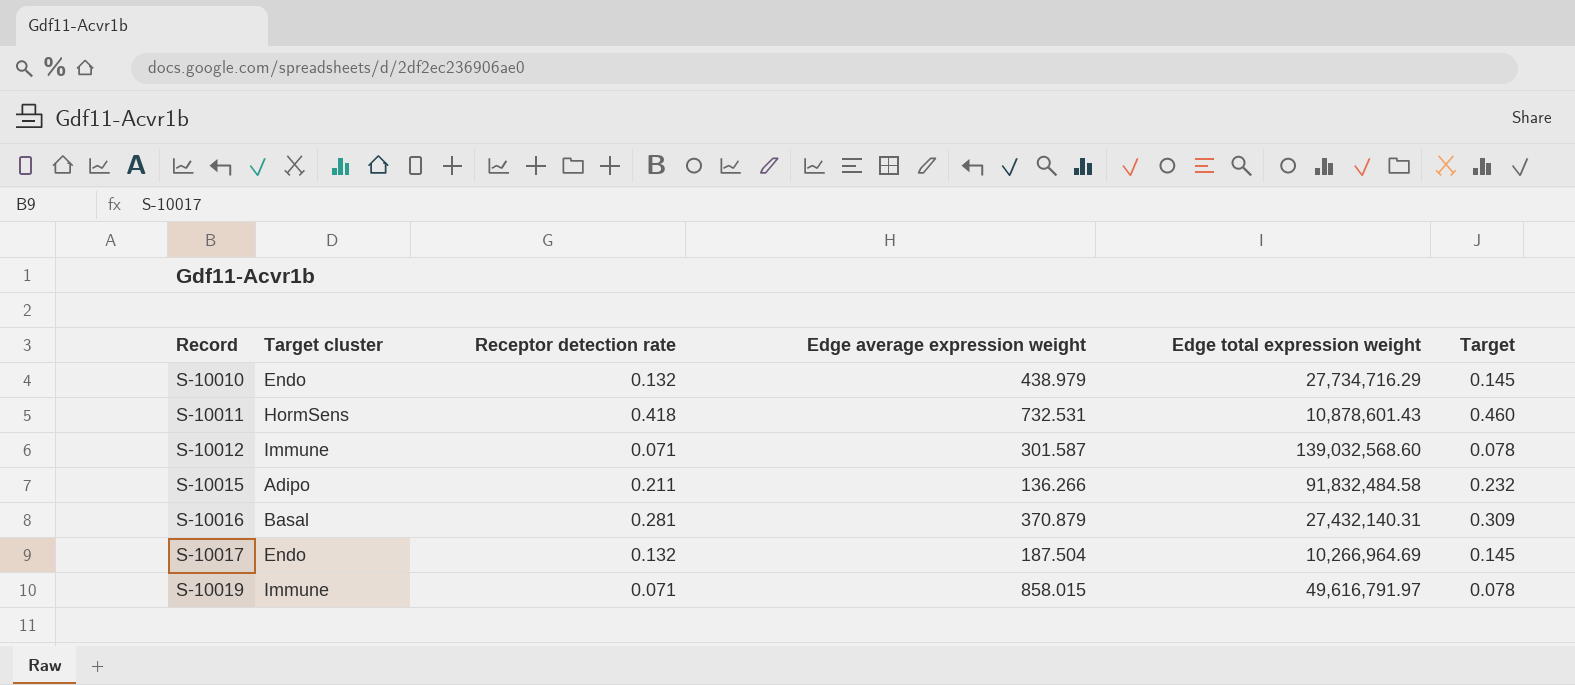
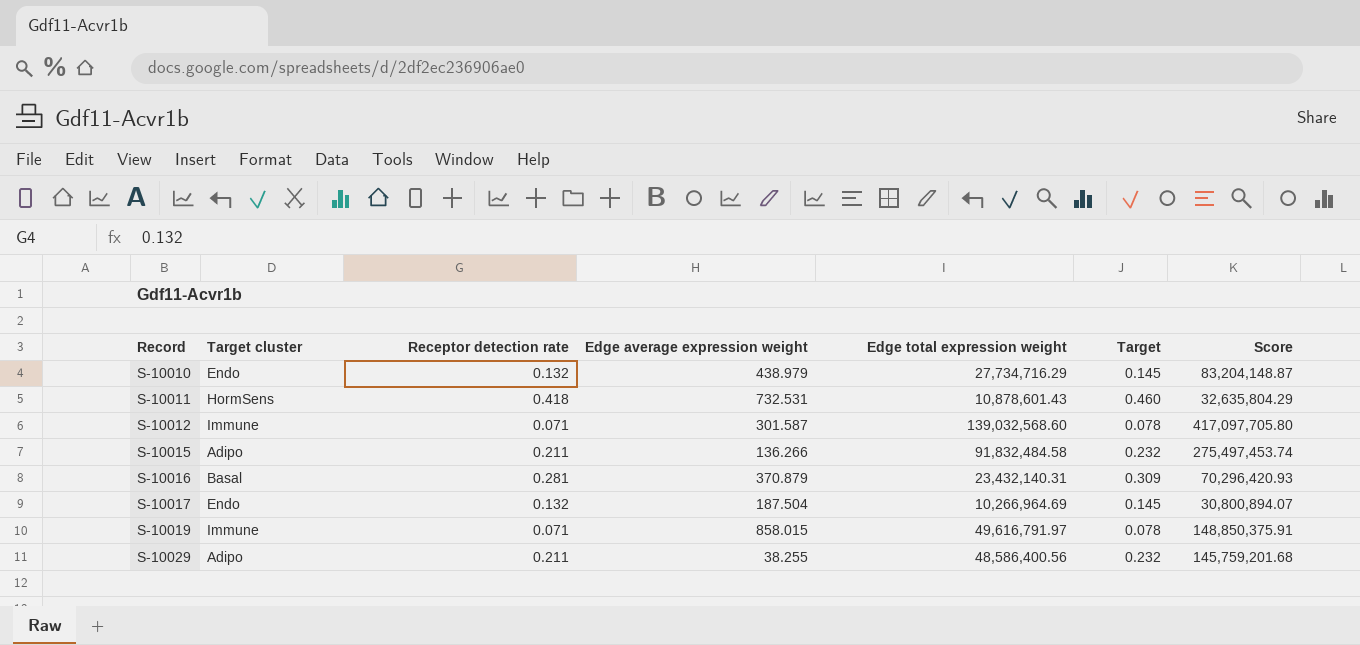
column Score | formula: none -> [Edge total expression weight] * 3
S-10016 | Edge total expression weight: 27,432,140.31 -> 23,432,140.31
row S-10029: none -> Adipo | 0.211 | 38.255 | 48,586,400.56 | 0.232 | 145,759,201.68

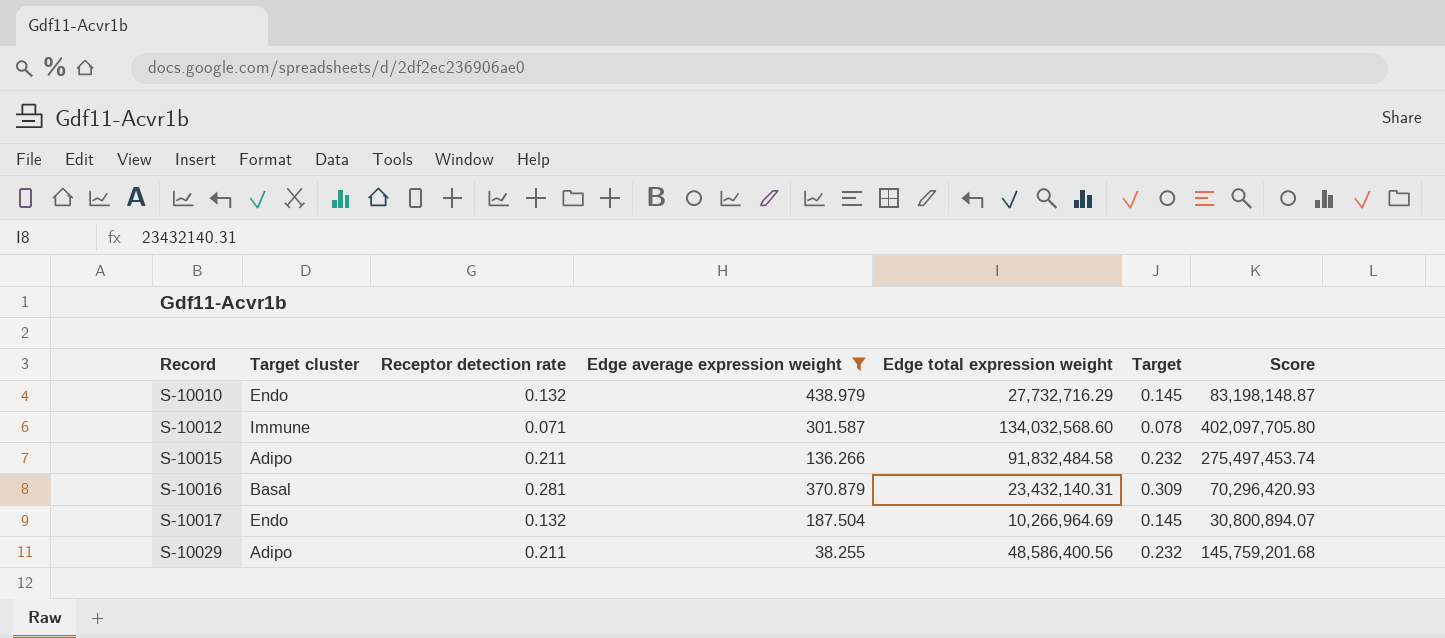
filter: none -> Edge average expression weight <= 438.979
S-10010 | Edge total expression weight: 27,734,716.29 -> 27,732,716.29
S-10010 | Score: 83,204,148.87 -> 83,198,148.87
S-10012 | Edge total expression weight: 139,032,568.60 -> 134,032,568.60
S-10012 | Score: 417,097,705.80 -> 402,097,705.80

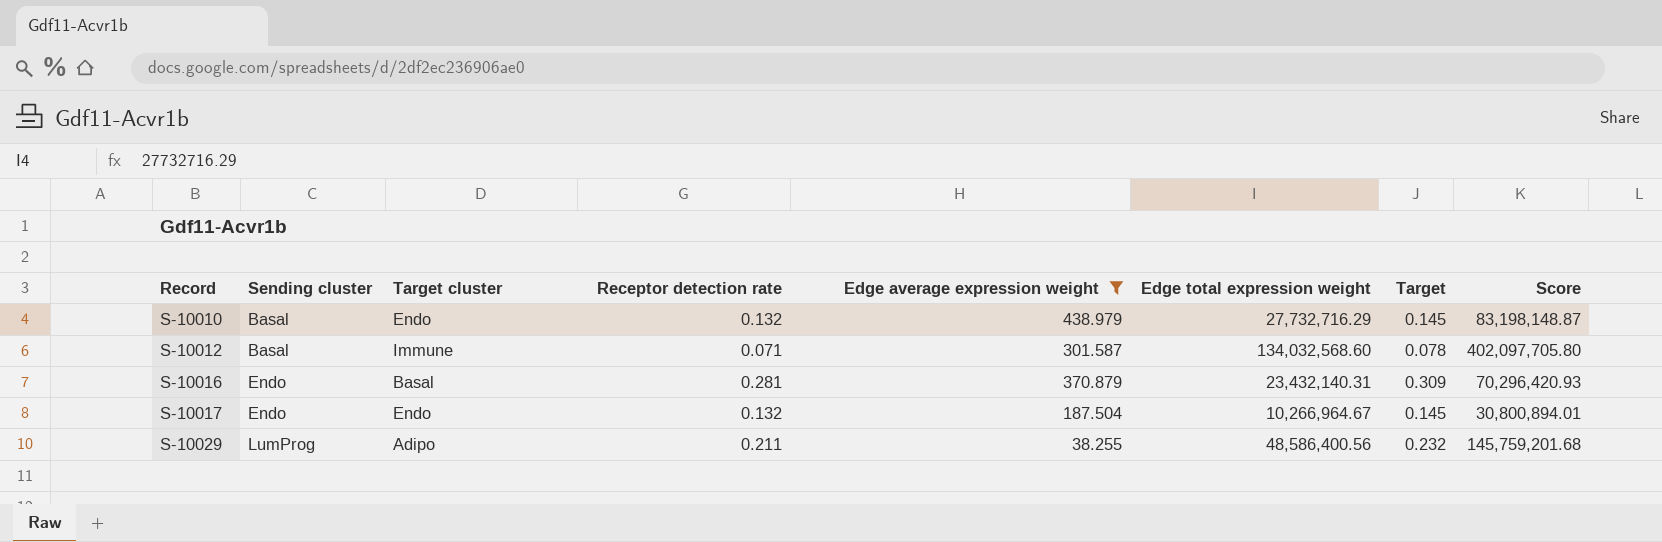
column Sending cluster | position: none -> 2
row S-10015: Adipo | 0.211 | 136.266 | 91,832,484.58 | 0.232 | 275,497,453.74 -> none
S-10017 | Edge total expression weight: 10,266,964.69 -> 10,266,964.67
S-10017 | Score: 30,800,894.07 -> 30,800,894.01

